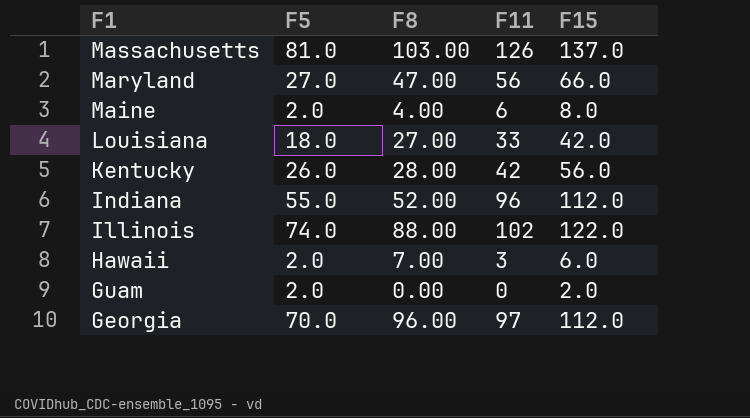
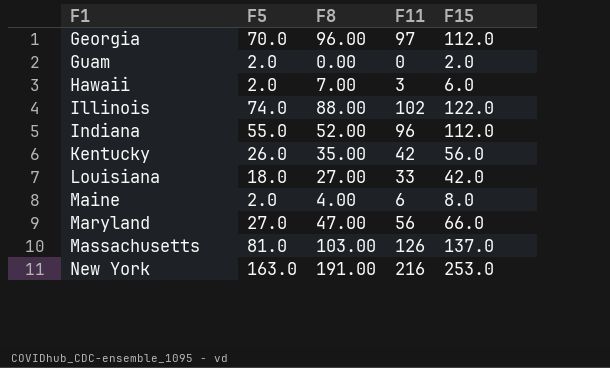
row order: F1 descending -> F1 ascending
Kentucky | F8: 28.00 -> 35.00
row New York: none -> 163.0 | 191.00 | 216 | 253.0

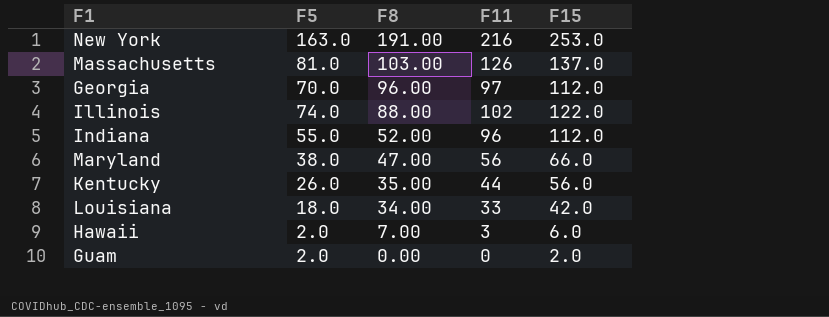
row order: F1 ascending -> F8 descending
row Maine: 2.0 | 4.00 | 6 | 8.0 -> none
Maryland | F5: 27.0 -> 38.0
Kentucky | F11: 42 -> 44
Louisiana | F8: 27.00 -> 34.00

